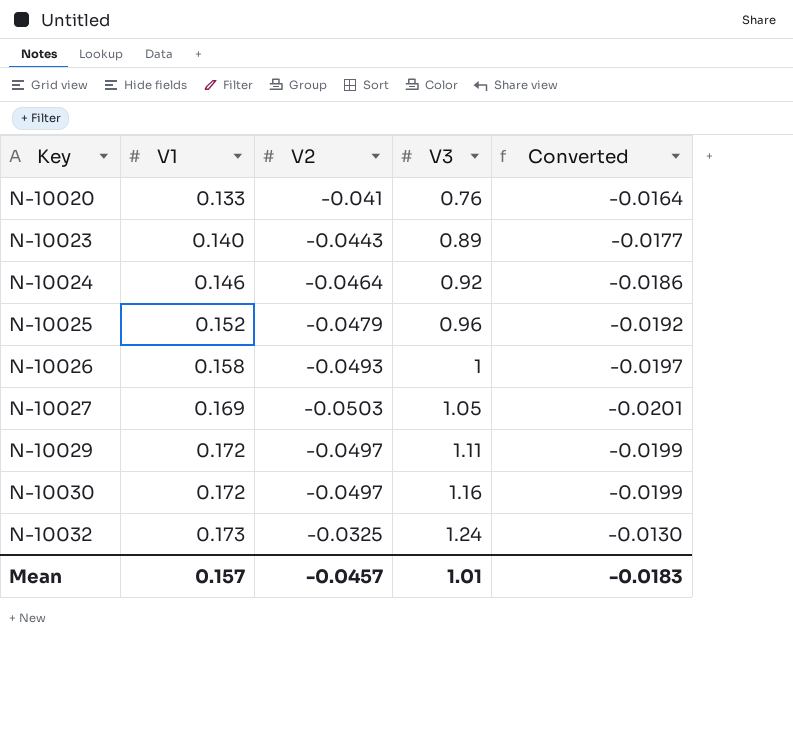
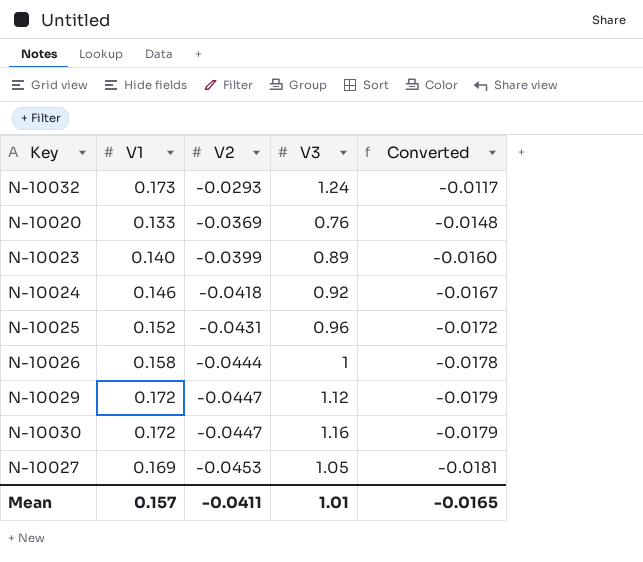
row order: Key ascending -> V2 descending
N-10032 | V2: -0.0325 -> -0.0293
N-10032 | Converted: -0.0130 -> -0.0117
N-10020 | V2: -0.041 -> -0.0369
N-10020 | Converted: -0.0164 -> -0.0148
N-10023 | V2: -0.0443 -> -0.0399
N-10023 | Converted: -0.0177 -> -0.0160
N-10024 | V2: -0.0464 -> -0.0418
N-10024 | Converted: -0.0186 -> -0.0167
N-10025 | V2: -0.0479 -> -0.0431
N-10025 | Converted: -0.0192 -> -0.0172
N-10026 | V2: -0.0493 -> -0.0444
N-10026 | Converted: -0.0197 -> -0.0178
N-10029 | V2: -0.0497 -> -0.0447
N-10029 | V3: 1.11 -> 1.12
N-10029 | Converted: -0.0199 -> -0.0179
N-10030 | V2: -0.0497 -> -0.0447
N-10030 | Converted: -0.0199 -> -0.0179
N-10027 | V2: -0.0503 -> -0.0453
N-10027 | Converted: -0.0201 -> -0.0181
Mean | V2: -0.0457 -> -0.0411
Mean | Converted: -0.0183 -> -0.0165

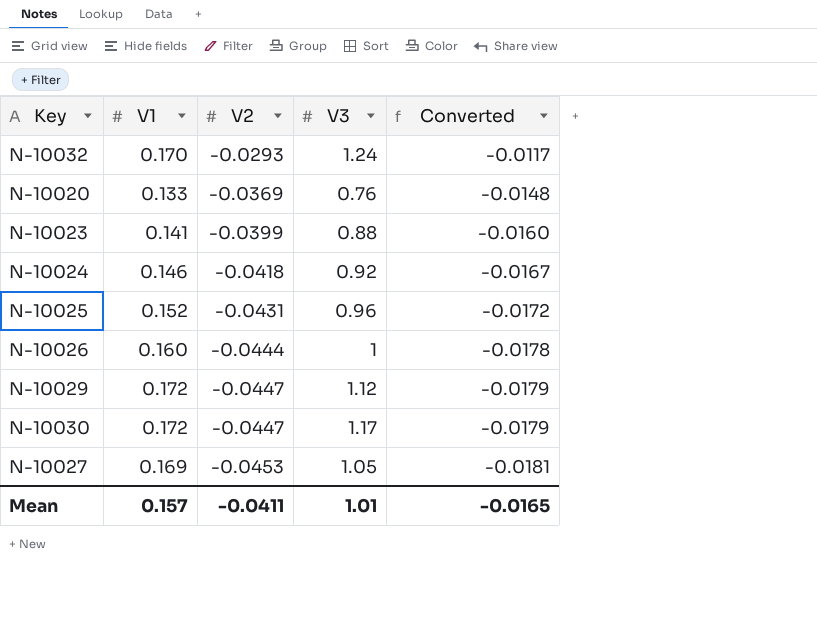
N-10032 | V1: 0.173 -> 0.170
N-10023 | V1: 0.140 -> 0.141
N-10023 | V3: 0.89 -> 0.88
N-10026 | V1: 0.158 -> 0.160
N-10030 | V3: 1.16 -> 1.17

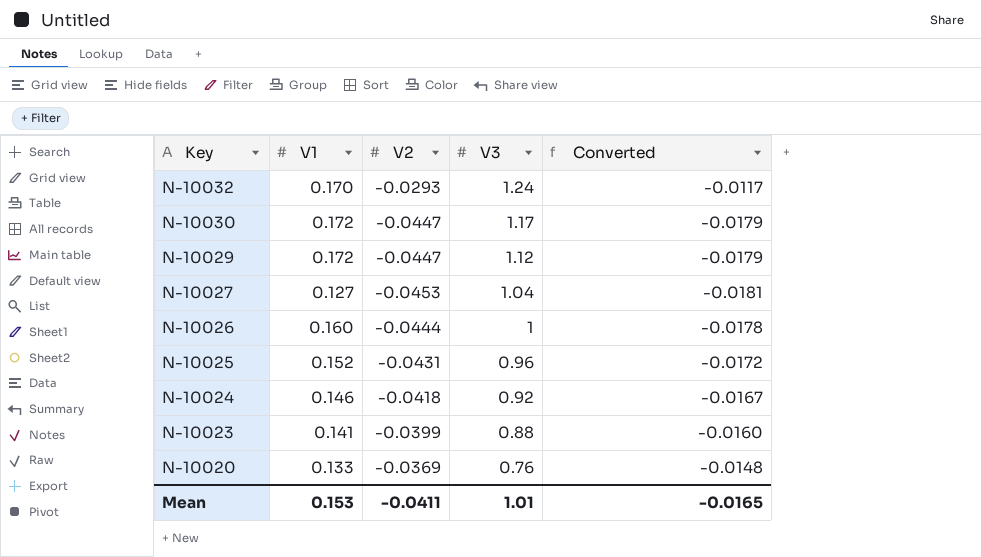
row order: V2 descending -> Key descending
N-10027 | V1: 0.169 -> 0.127
N-10027 | V3: 1.05 -> 1.04
Mean | V1: 0.157 -> 0.153

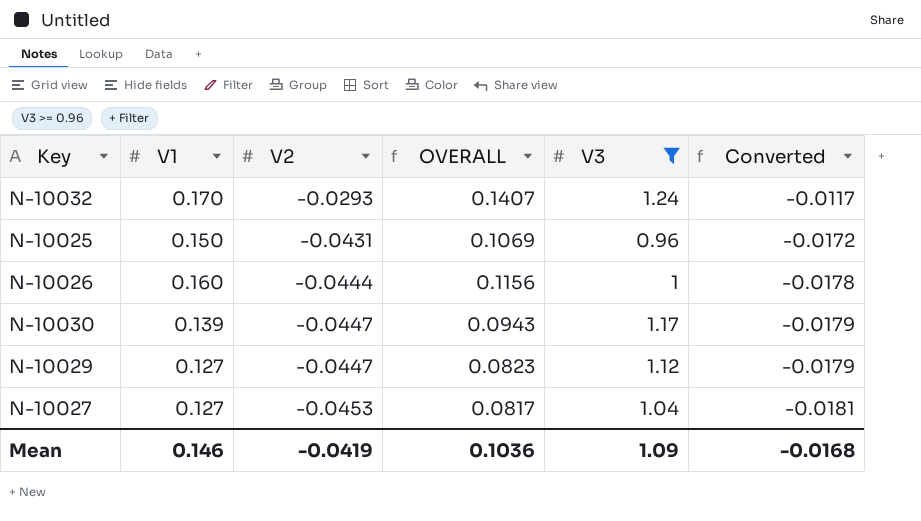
filter: none -> V3 >= 0.96
row order: Key descending -> V2 descending
column OVERALL | formula: none -> [V1] + [V2]
N-10025 | V1: 0.152 -> 0.150
N-10030 | V1: 0.172 -> 0.139
N-10029 | V1: 0.172 -> 0.127
Mean | V1: 0.153 -> 0.146
Mean | V2: -0.0411 -> -0.0419
Mean | V3: 1.01 -> 1.09
Mean | Converted: -0.0165 -> -0.0168

